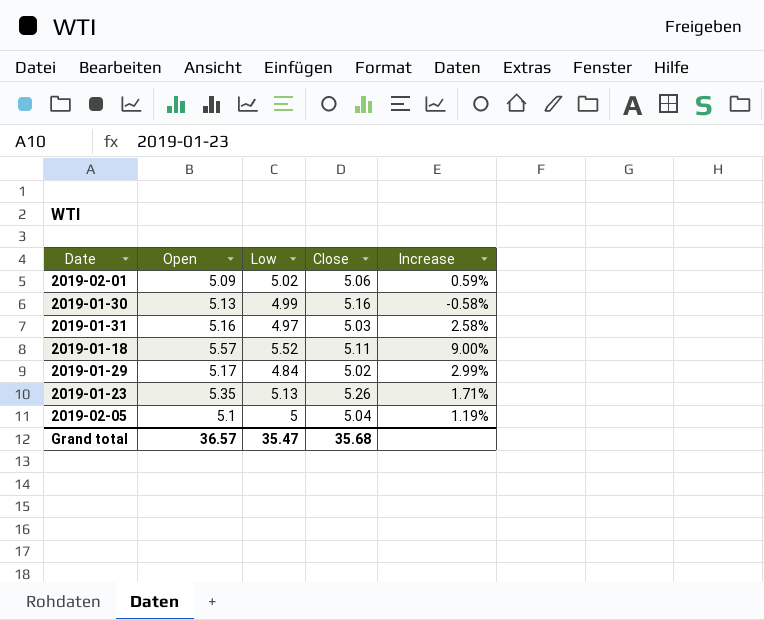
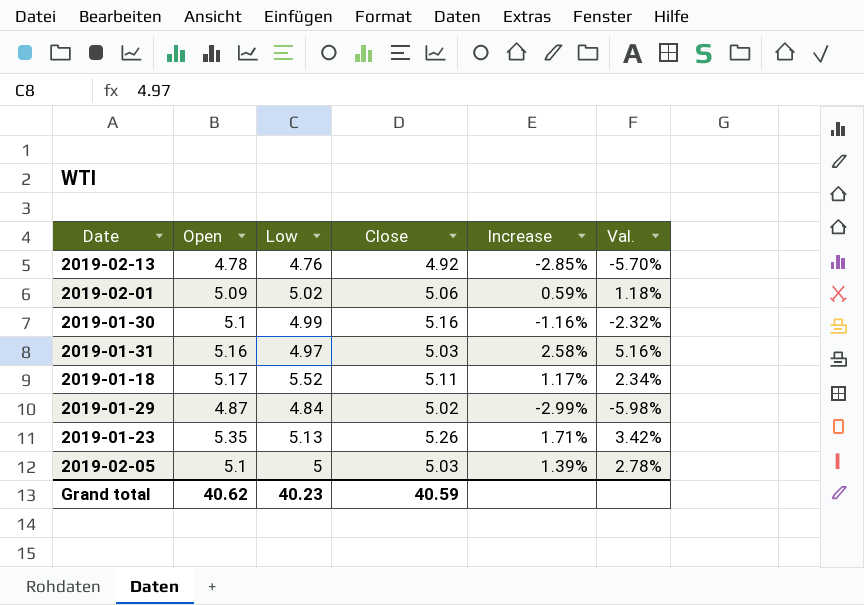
column Val. | formula: none -> [Increase] * 2
row 2019-02-13: none -> 4.78 | 4.76 | 4.92 | -2.85% | -5.70%
2019-01-30 | Open: 5.13 -> 5.1
2019-01-30 | Increase: -0.58% -> -1.16%
2019-01-18 | Open: 5.57 -> 5.17
2019-01-18 | Increase: 9.00% -> 1.17%
2019-01-29 | Open: 5.17 -> 4.87
2019-01-29 | Increase: 2.99% -> -2.99%
2019-02-05 | Close: 5.04 -> 5.03
2019-02-05 | Increase: 1.19% -> 1.39%
Grand total | Open: 36.57 -> 40.62
Grand total | Low: 35.47 -> 40.23
Grand total | Close: 35.68 -> 40.59

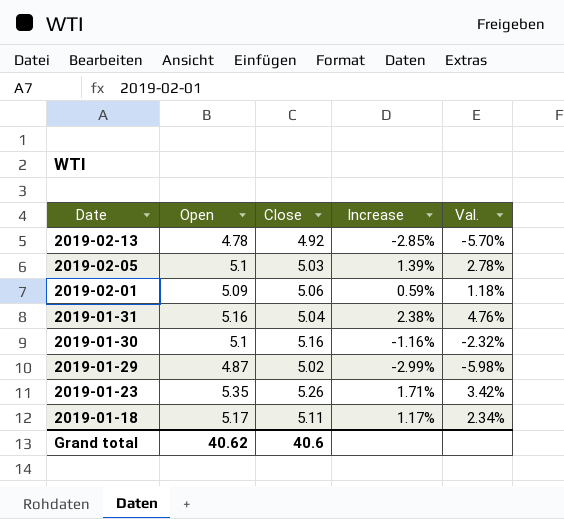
row order: none -> Date descending
column Low | position: 3 -> none
2019-01-31 | Close: 5.03 -> 5.04
2019-01-31 | Increase: 2.58% -> 2.38%
2019-01-31 | Val.: 5.16% -> 4.76%
Grand total | Close: 40.59 -> 40.6

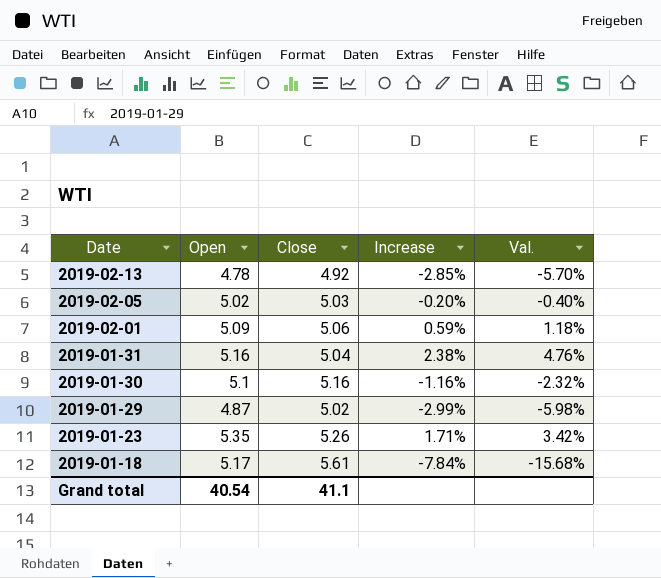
2019-02-05 | Open: 5.1 -> 5.02
2019-02-05 | Increase: 1.39% -> -0.20%
2019-02-05 | Val.: 2.78% -> -0.40%
2019-01-18 | Close: 5.11 -> 5.61
2019-01-18 | Increase: 1.17% -> -7.84%
2019-01-18 | Val.: 2.34% -> -15.68%
Grand total | Open: 40.62 -> 40.54
Grand total | Close: 40.6 -> 41.1

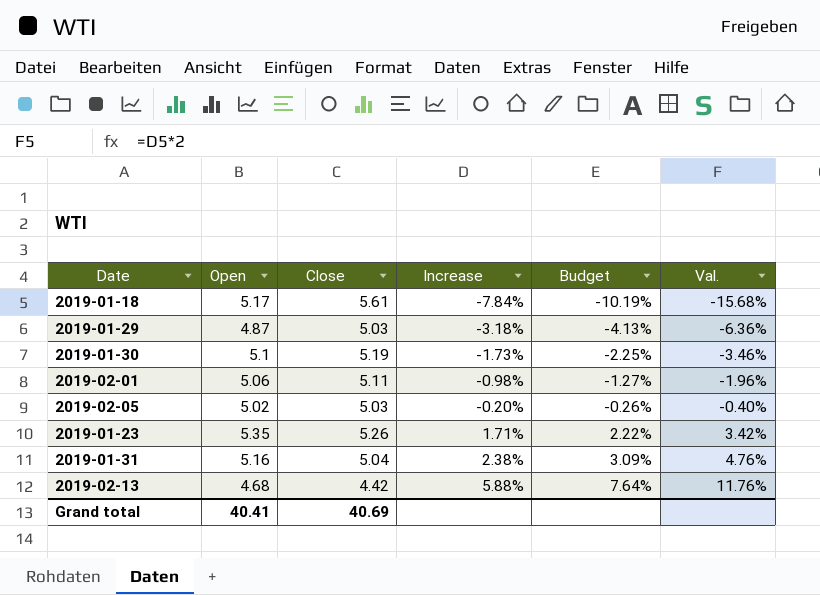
row order: Date descending -> Increase ascending
column Budget | formula: none -> [Increase] * 1.3
2019-01-29 | Close: 5.02 -> 5.03
2019-01-29 | Increase: -2.99% -> -3.18%
2019-01-29 | Val.: -5.98% -> -6.36%
2019-01-30 | Close: 5.16 -> 5.19
2019-01-30 | Increase: -1.16% -> -1.73%
2019-01-30 | Val.: -2.32% -> -3.46%
2019-02-01 | Open: 5.09 -> 5.06
2019-02-01 | Close: 5.06 -> 5.11
2019-02-01 | Increase: 0.59% -> -0.98%
2019-02-01 | Val.: 1.18% -> -1.96%
2019-02-13 | Open: 4.78 -> 4.68
2019-02-13 | Close: 4.92 -> 4.42
2019-02-13 | Increase: -2.85% -> 5.88%
2019-02-13 | Val.: -5.70% -> 11.76%
Grand total | Open: 40.54 -> 40.41
Grand total | Close: 41.1 -> 40.69

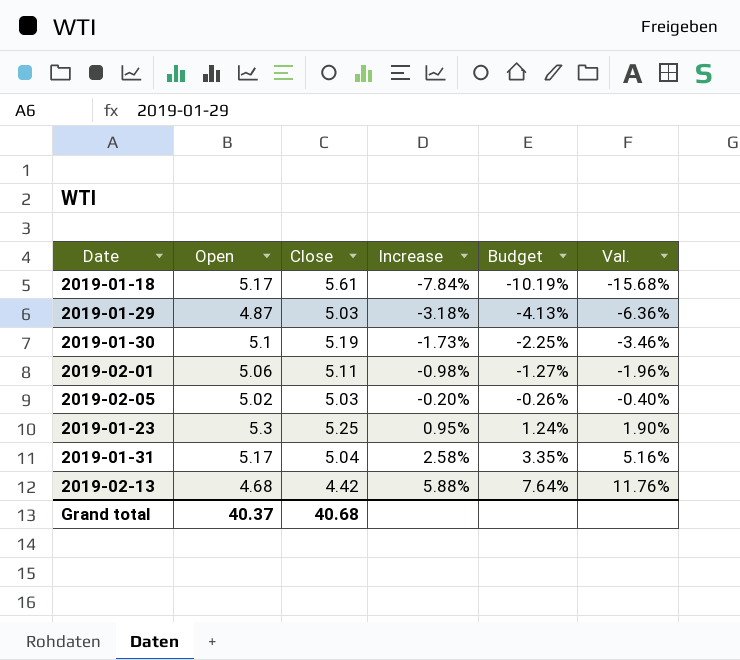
2019-01-23 | Open: 5.35 -> 5.3
2019-01-23 | Close: 5.26 -> 5.25
2019-01-23 | Increase: 1.71% -> 0.95%
2019-01-23 | Budget: 2.22% -> 1.24%
2019-01-23 | Val.: 3.42% -> 1.90%
2019-01-31 | Open: 5.16 -> 5.17
2019-01-31 | Increase: 2.38% -> 2.58%
2019-01-31 | Budget: 3.09% -> 3.35%
2019-01-31 | Val.: 4.76% -> 5.16%
Grand total | Open: 40.41 -> 40.37
Grand total | Close: 40.69 -> 40.68

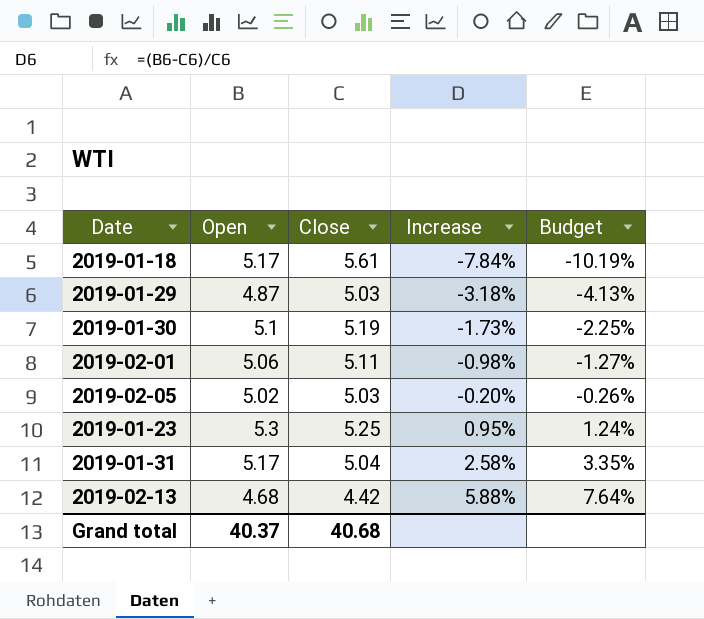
column Val. | formula: [Increase] * 2 -> none

